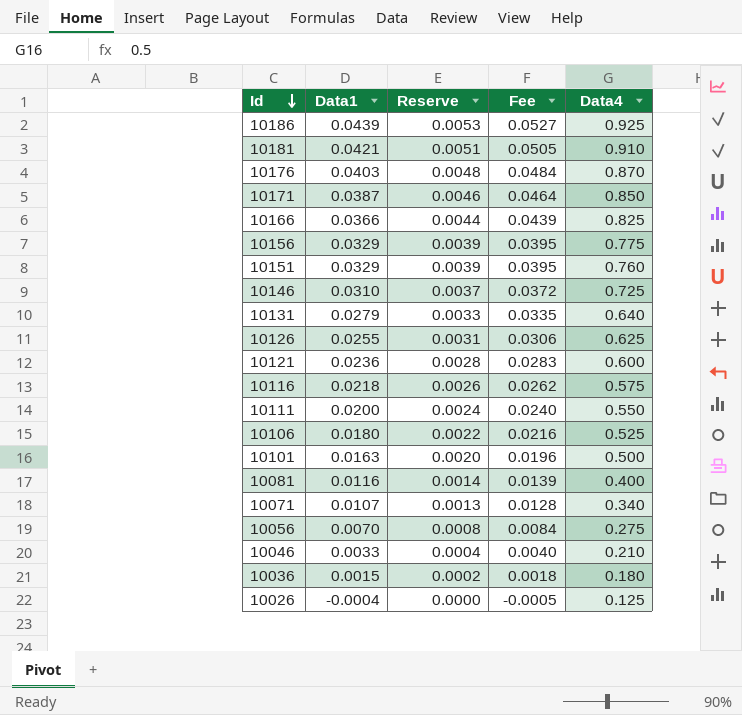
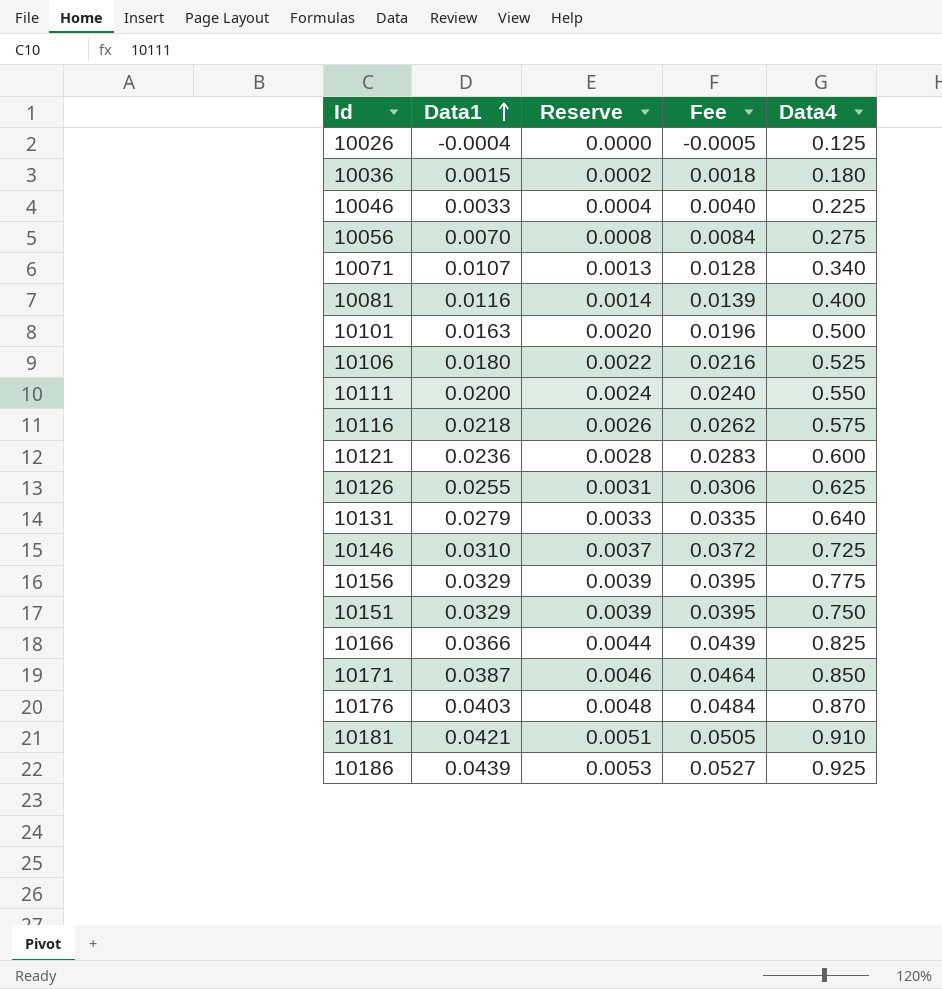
row order: Id descending -> Data1 ascending
10046 | Data4: 0.210 -> 0.225
10151 | Data4: 0.760 -> 0.750

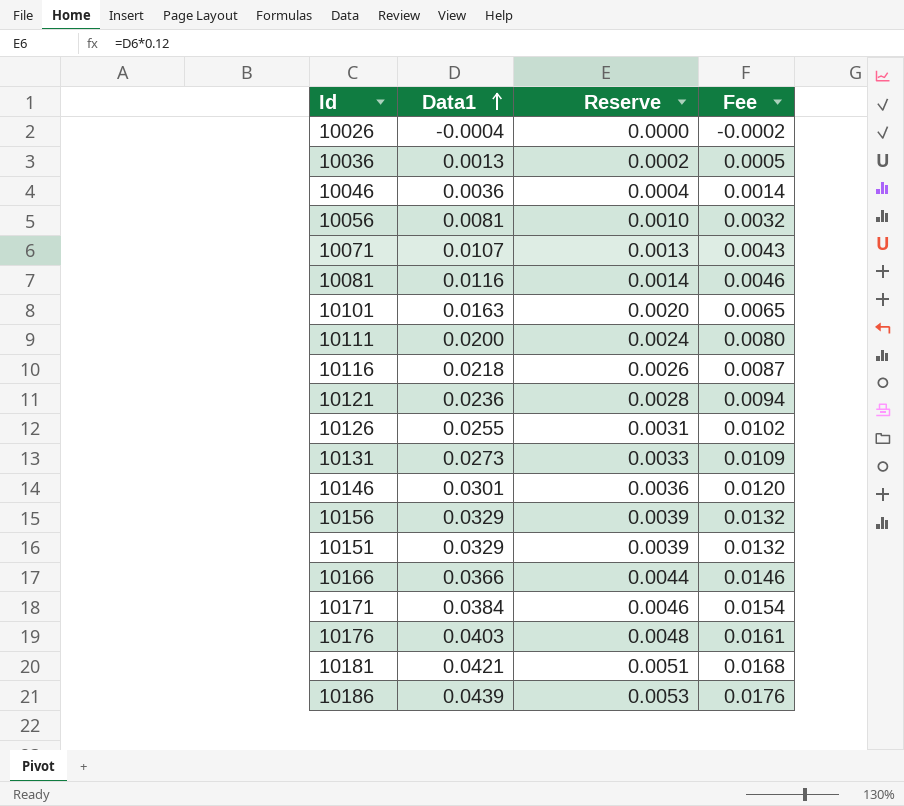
column Data4 | position: 5 -> none
column Fee | formula: [Data1] * 1.2 -> [Data1] * 0.4
row 10106: 0.0180 | 0.0022 | 0.0216 | 0.525 -> none
10036 | Data1: 0.0015 -> 0.0013
10046 | Data1: 0.0033 -> 0.0036
10056 | Data1: 0.0070 -> 0.0081
10056 | Reserve: 0.0008 -> 0.0010
10131 | Data1: 0.0279 -> 0.0273
10146 | Data1: 0.0310 -> 0.0301
10146 | Reserve: 0.0037 -> 0.0036
10171 | Data1: 0.0387 -> 0.0384

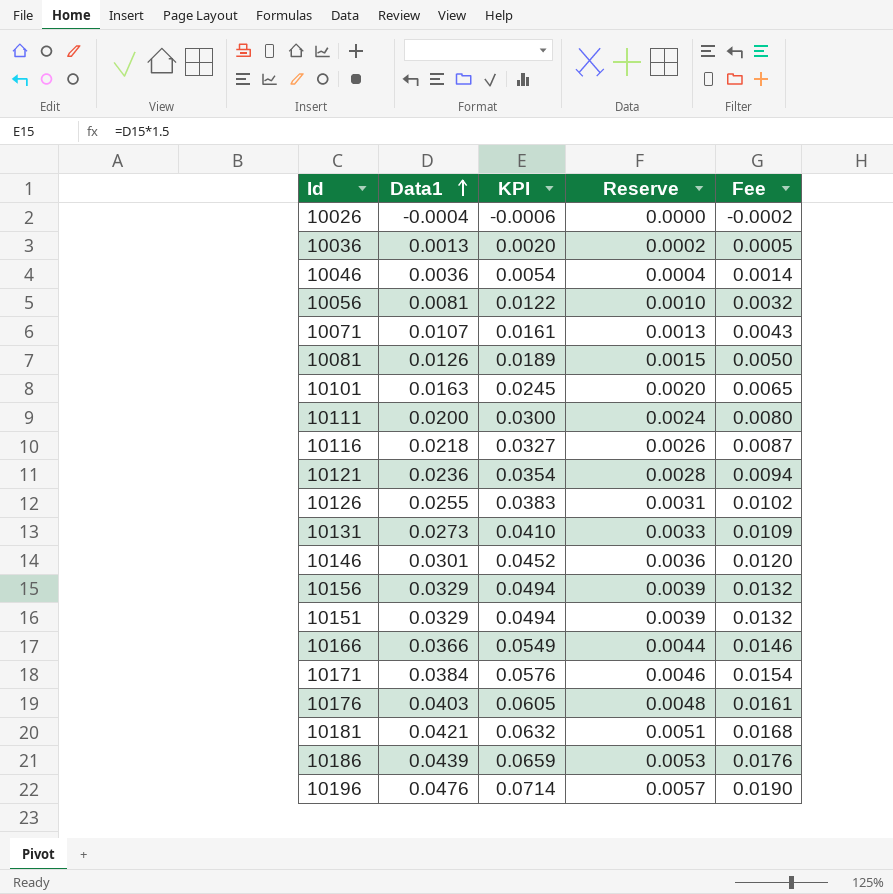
column KPI | formula: none -> [Data1] * 1.5
10081 | Data1: 0.0116 -> 0.0126
10081 | Reserve: 0.0014 -> 0.0015
10081 | Fee: 0.0046 -> 0.0050
row 10196: none -> 0.0476 | 0.0714 | 0.0057 | 0.0190

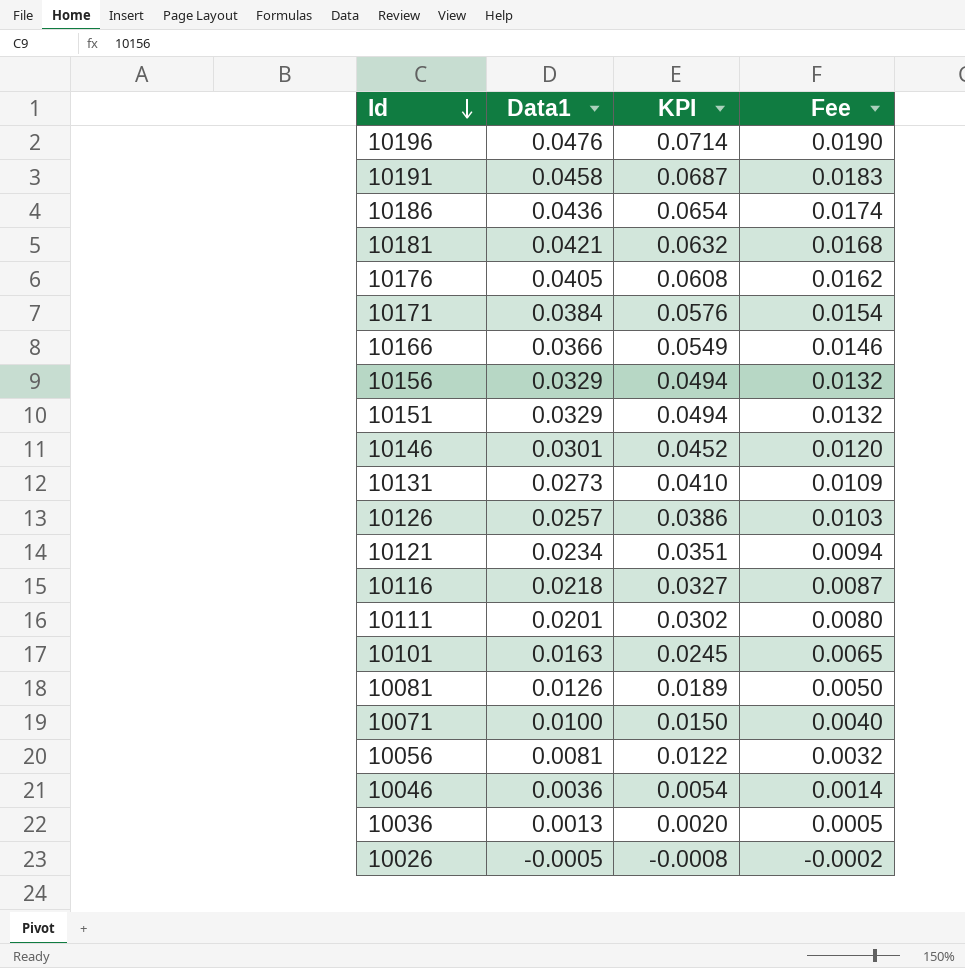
row order: Data1 ascending -> Id descending
column Reserve | formula: [Data1] * 0.12 -> none
row 10191: none -> 0.0458 | 0.0687 | 0.0183
10186 | Data1: 0.0439 -> 0.0436
10186 | KPI: 0.0659 -> 0.0654
10186 | Fee: 0.0176 -> 0.0174
10176 | Data1: 0.0403 -> 0.0405
10176 | KPI: 0.0605 -> 0.0608
10176 | Fee: 0.0161 -> 0.0162
10126 | Data1: 0.0255 -> 0.0257
10126 | KPI: 0.0383 -> 0.0386
10126 | Fee: 0.0102 -> 0.0103
10121 | Data1: 0.0236 -> 0.0234
10121 | KPI: 0.0354 -> 0.0351
10111 | Data1: 0.0200 -> 0.0201
10111 | KPI: 0.0300 -> 0.0302
10071 | Data1: 0.0107 -> 0.0100
10071 | KPI: 0.0161 -> 0.0150
10071 | Fee: 0.0043 -> 0.0040
10026 | Data1: -0.0004 -> -0.0005
10026 | KPI: -0.0006 -> -0.0008

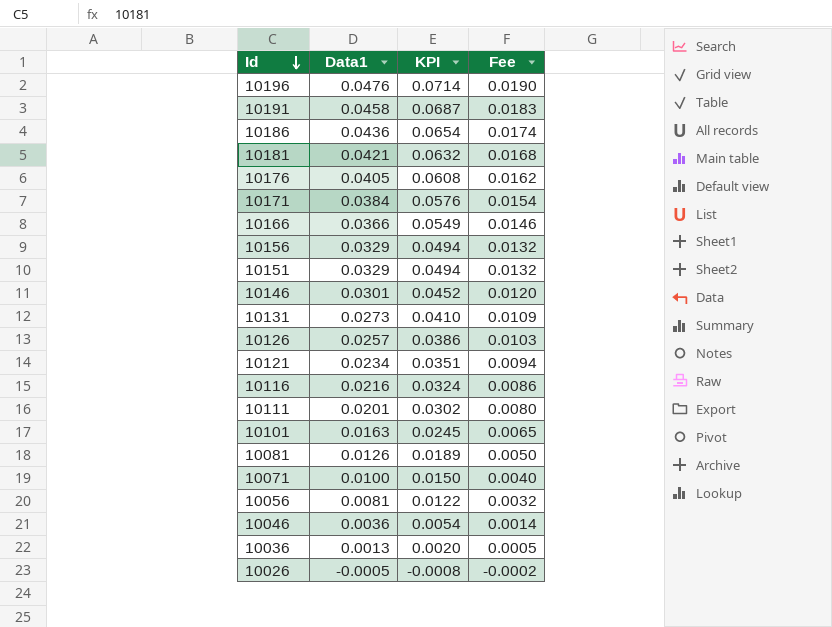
10116 | Data1: 0.0218 -> 0.0216
10116 | KPI: 0.0327 -> 0.0324
10116 | Fee: 0.0087 -> 0.0086

